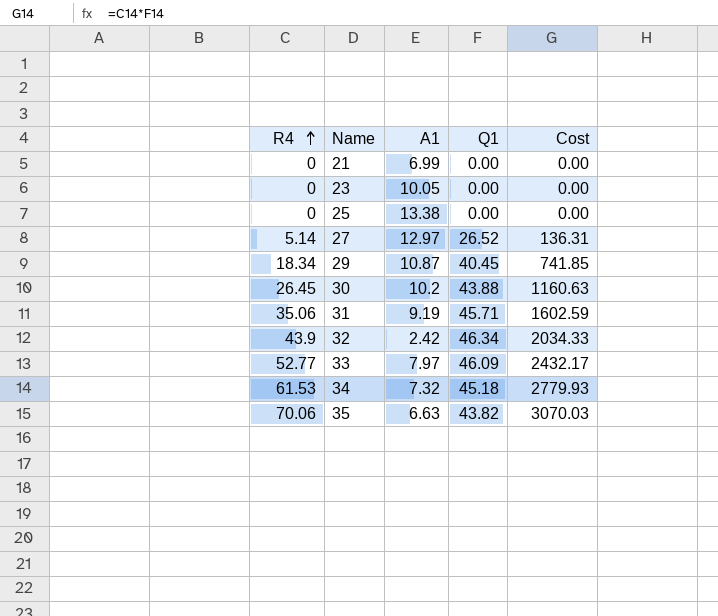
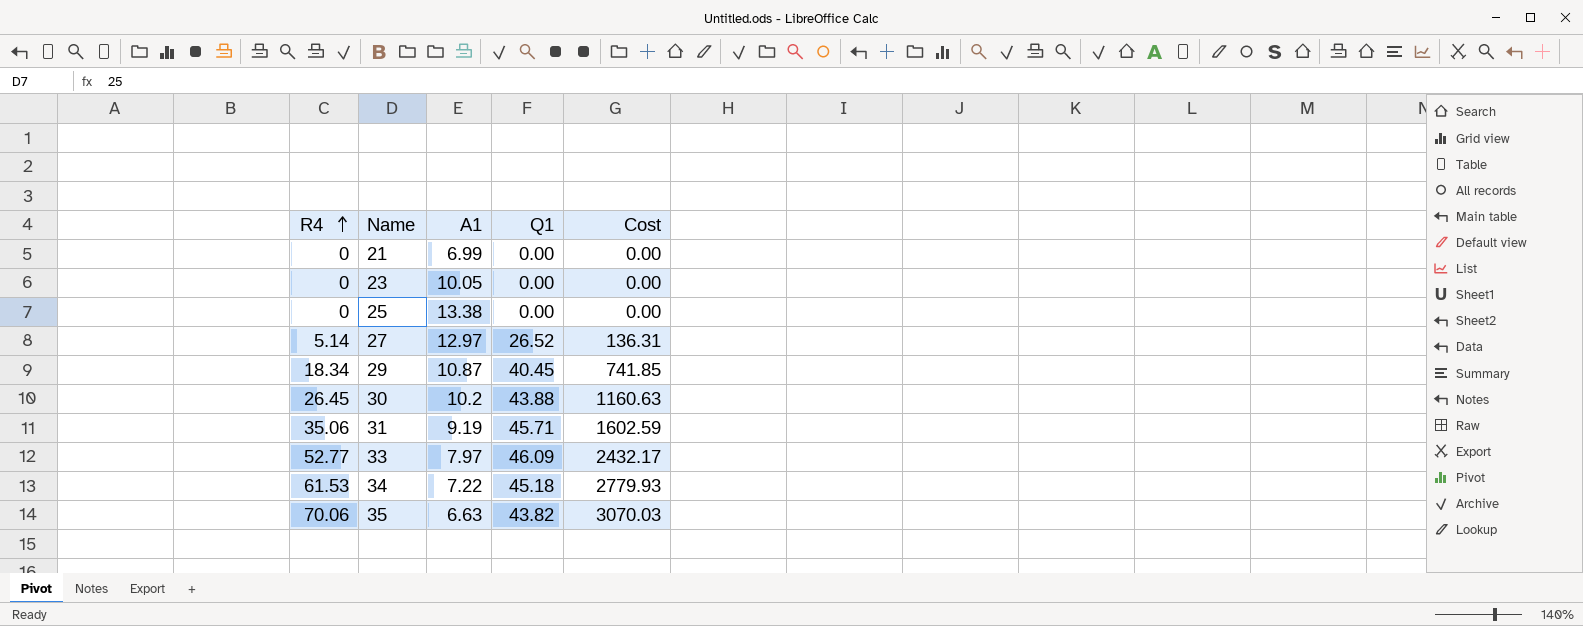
row 32: 43.9 | 2.42 | 46.34 | 2034.33 -> none
34 | A1: 7.32 -> 7.22

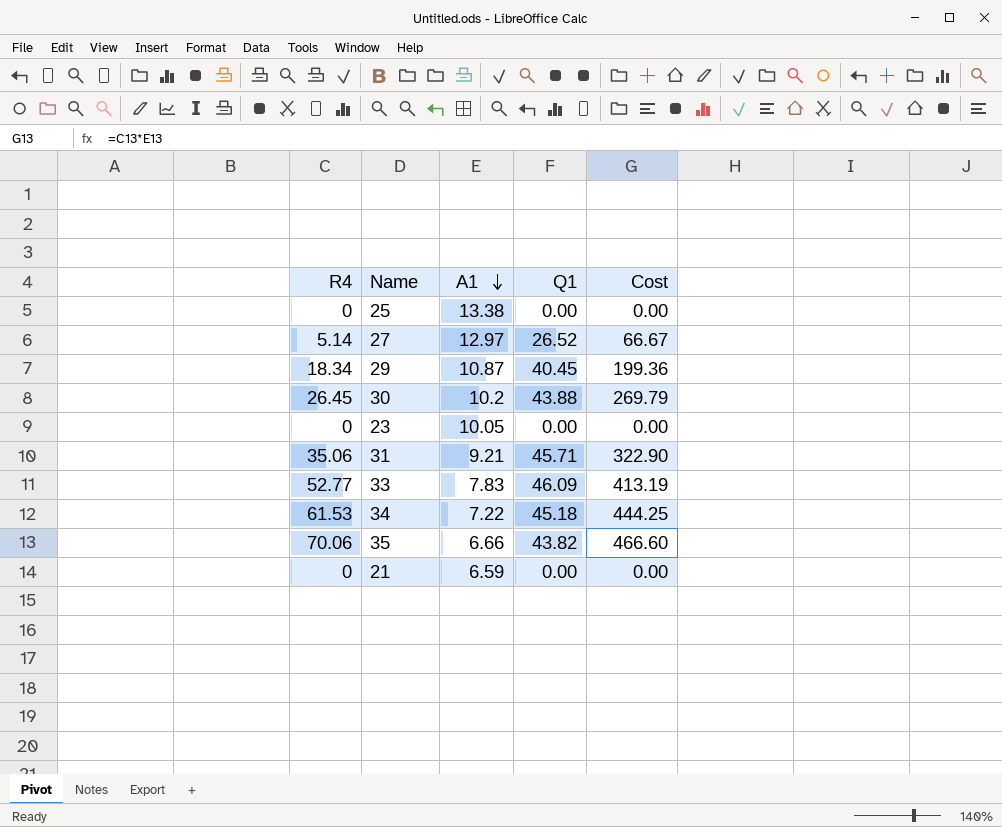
row order: R4 ascending -> A1 descending
column Cost | formula: [R4] * [Q1] -> [R4] * [A1]
31 | A1: 9.19 -> 9.21
33 | A1: 7.97 -> 7.83
35 | A1: 6.63 -> 6.66
21 | A1: 6.99 -> 6.59

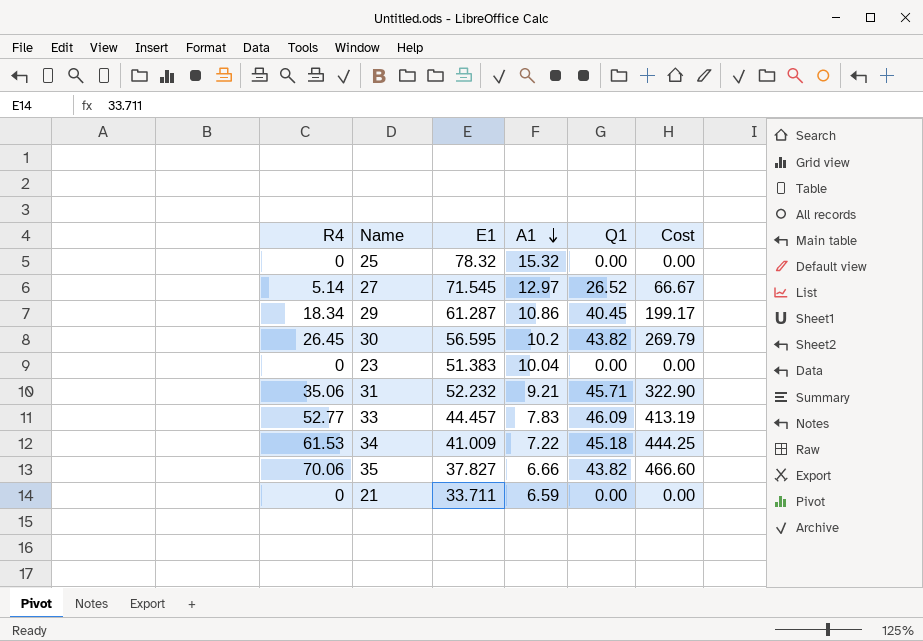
column E1 | position: none -> 3
25 | A1: 13.38 -> 15.32
29 | A1: 10.87 -> 10.86
29 | Cost: 199.36 -> 199.17
30 | Q1: 43.88 -> 43.82
23 | A1: 10.05 -> 10.04

